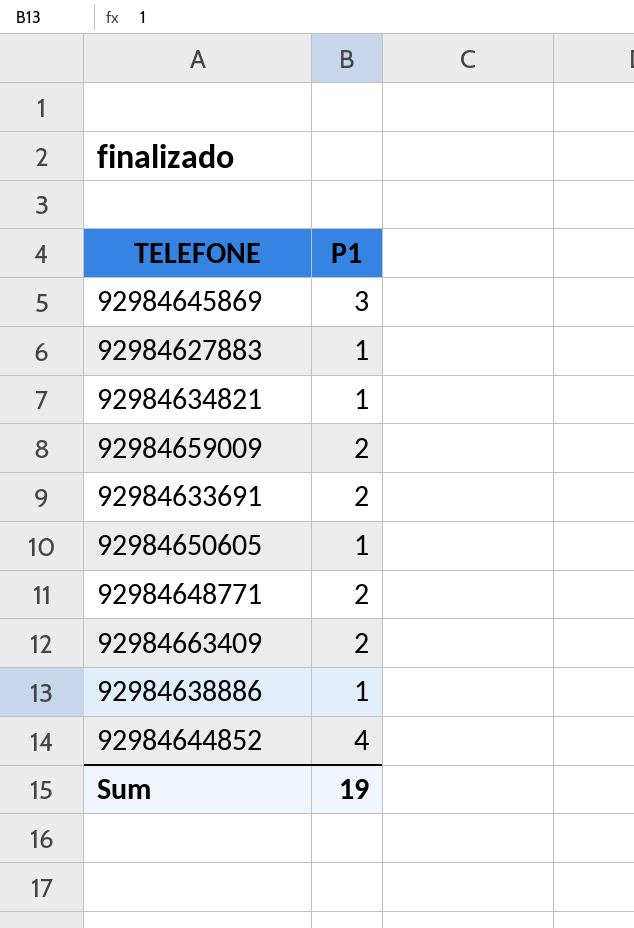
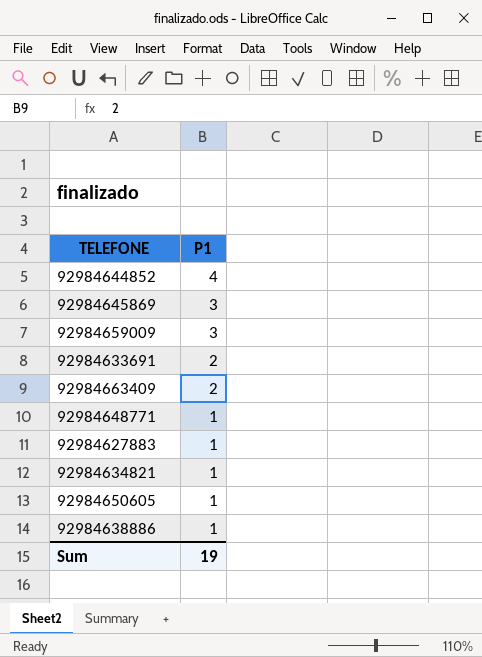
row order: none -> P1 descending
92984659009 | P1: 2 -> 3
92984648771 | P1: 2 -> 1

